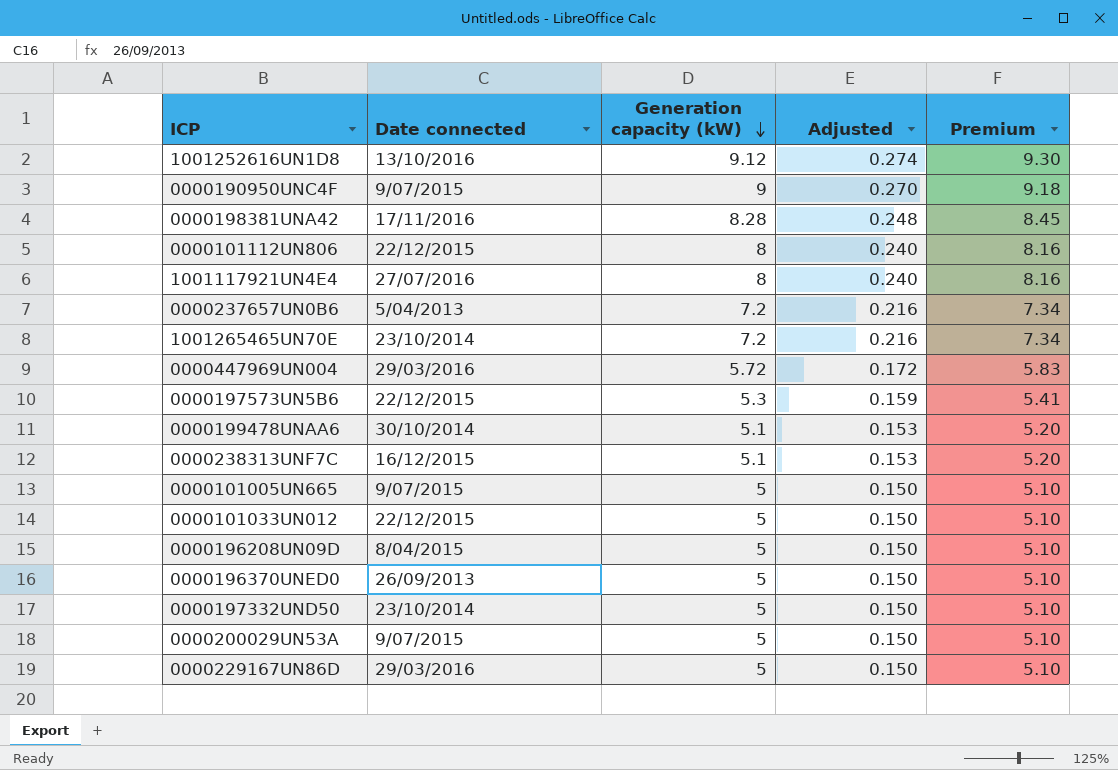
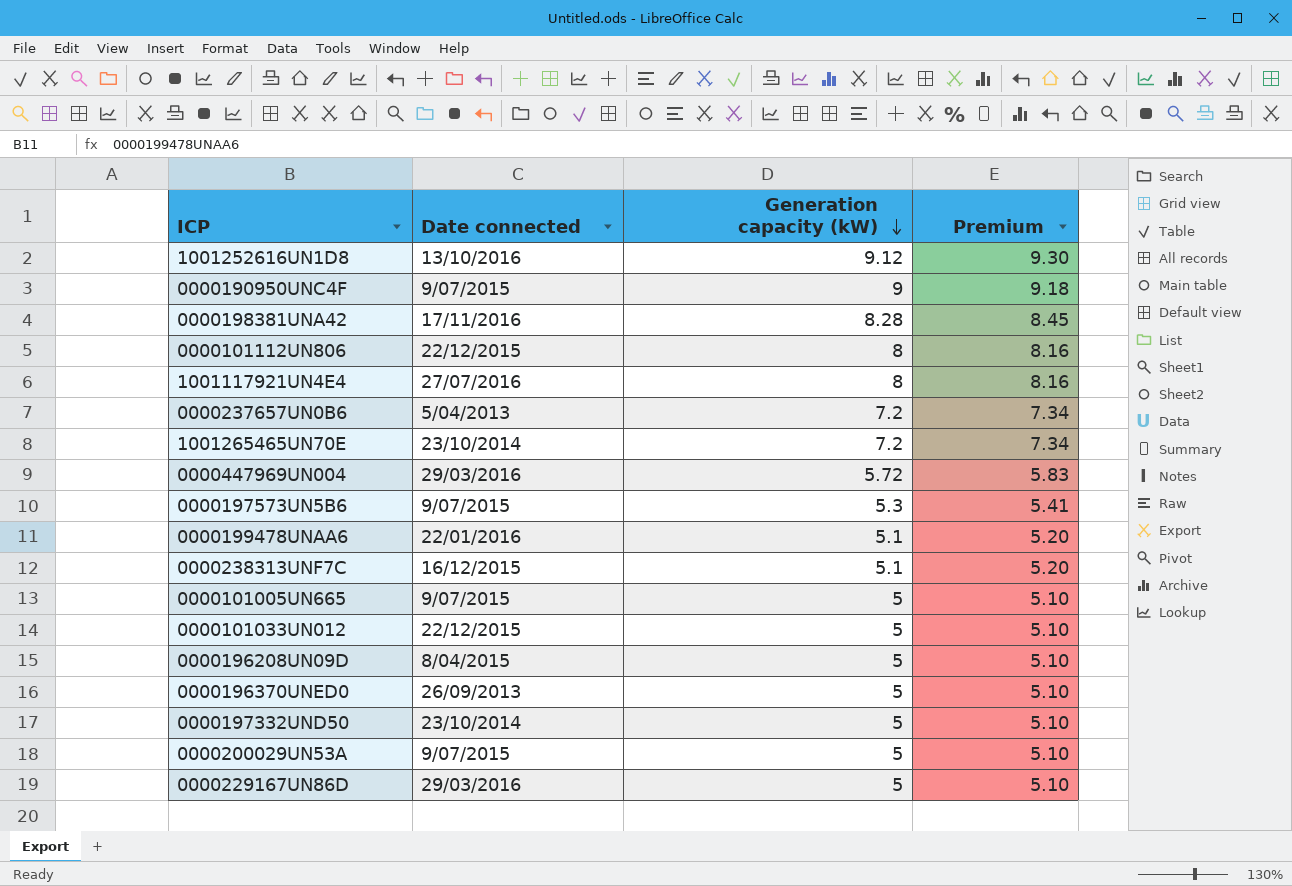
column Adjusted | formula: [Generation capacity (kW)] * 0.03 -> none
0000197573UN5B6 | Date connected: 22/12/2015 -> 9/07/2015
0000199478UNAA6 | Date connected: 30/10/2014 -> 22/01/2016

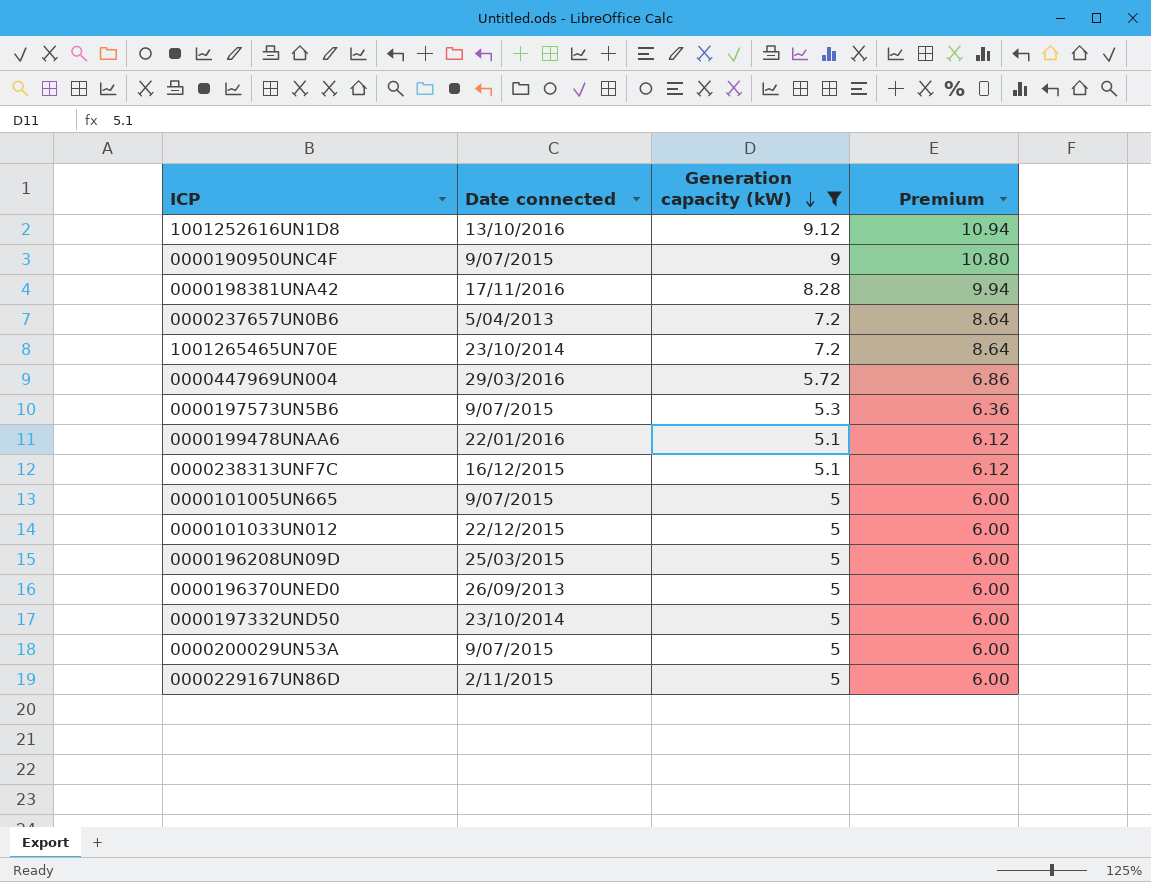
filter: none -> Generation capacity (kW) != 8
column Premium | formula: [Generation capacity (kW)] * 1.02 -> [Generation capacity (kW)] * 1.2
0000196208UN09D | Date connected: 8/04/2015 -> 25/03/2015
0000229167UN86D | Date connected: 29/03/2016 -> 2/11/2015

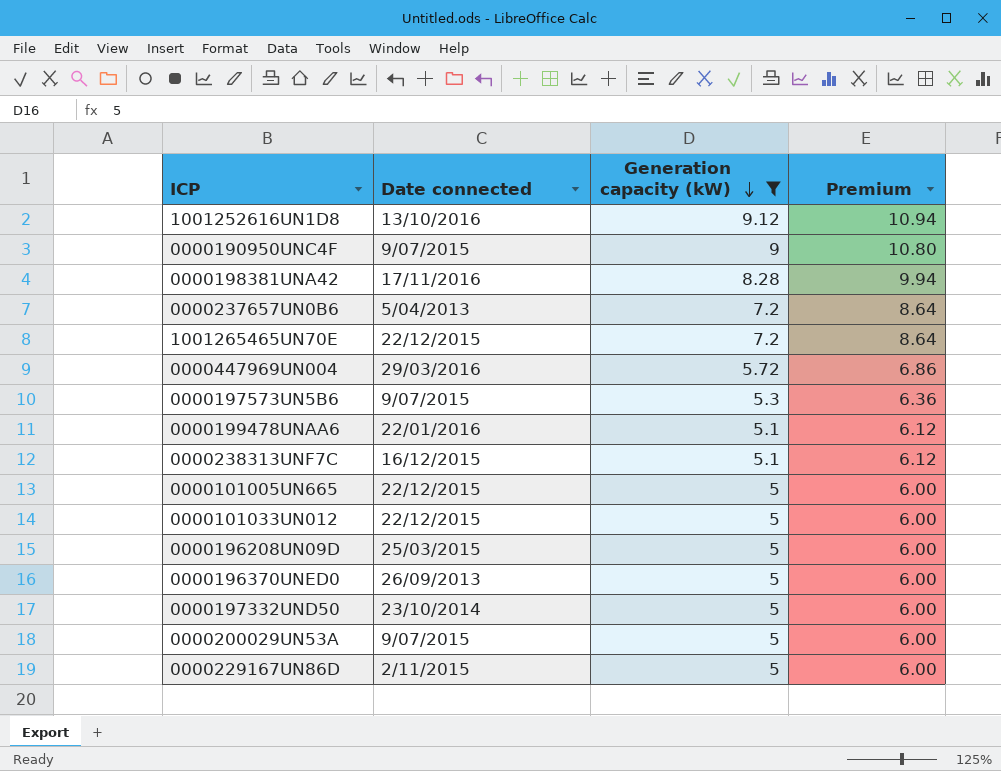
1001265465UN70E | Date connected: 23/10/2014 -> 22/12/2015
0000101005UN665 | Date connected: 9/07/2015 -> 22/12/2015

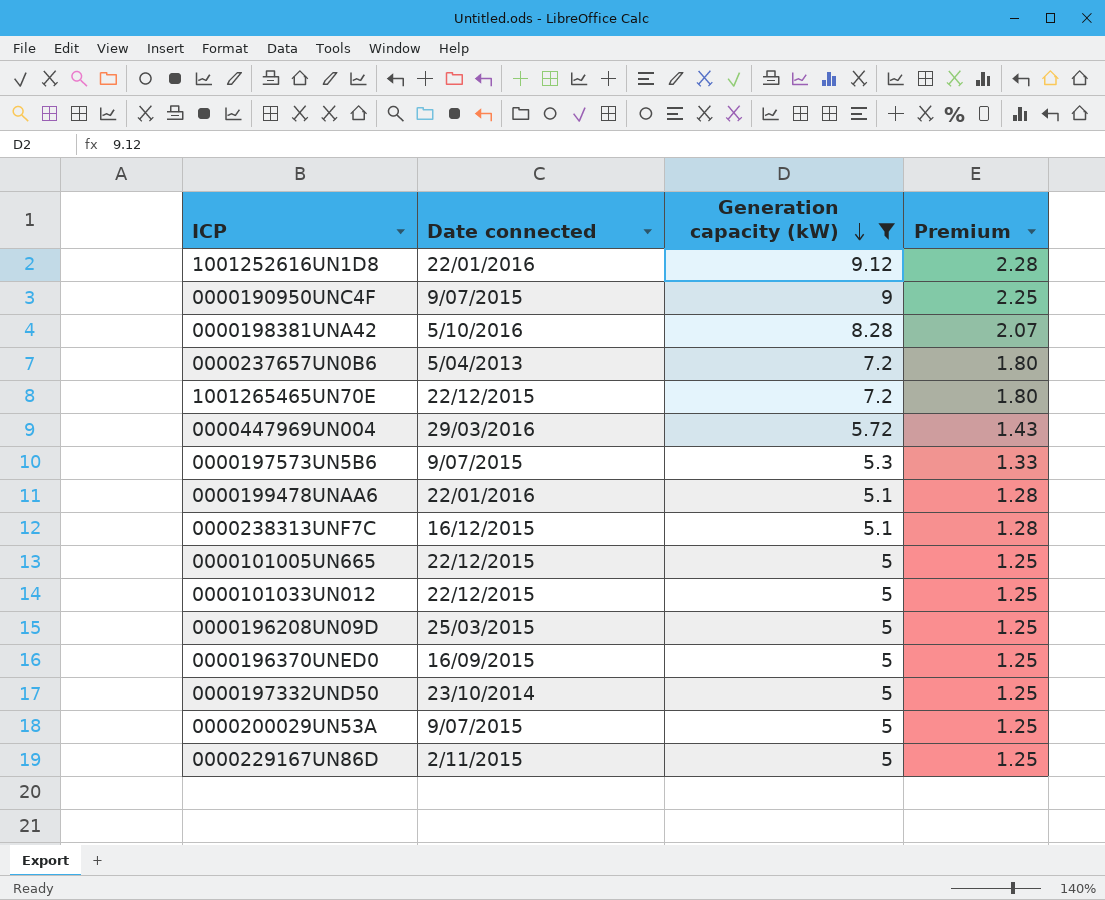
column Premium | formula: [Generation capacity (kW)] * 1.2 -> [Generation capacity (kW)] * 0.25
1001252616UN1D8 | Date connected: 13/10/2016 -> 22/01/2016
0000198381UNA42 | Date connected: 17/11/2016 -> 5/10/2016
0000196370UNED0 | Date connected: 26/09/2013 -> 16/09/2015

